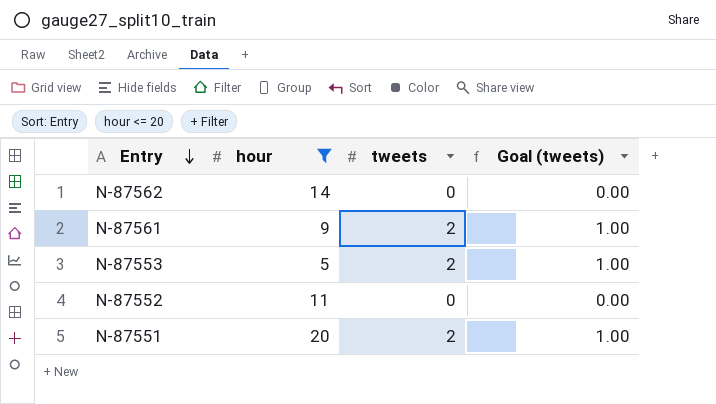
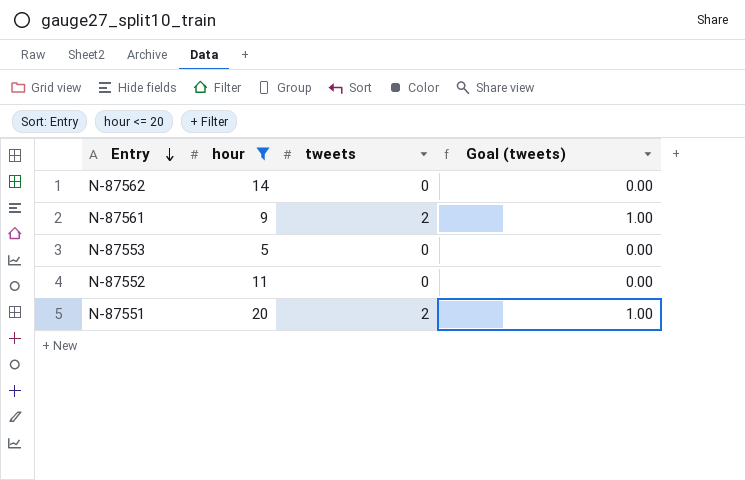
N-87553 | tweets: 2 -> 0
N-87553 | Goal (tweets): 1.00 -> 0.00

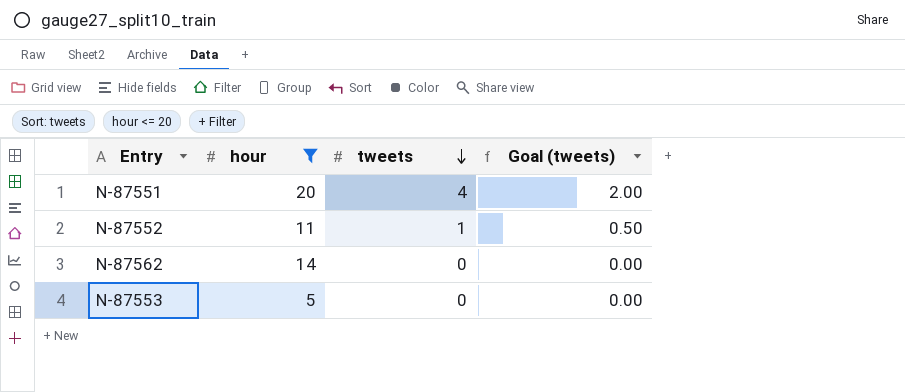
row order: Entry descending -> tweets descending
row N-87561: 9 | 2 | 1.00 -> none
N-87551 | tweets: 2 -> 4
N-87551 | Goal (tweets): 1.00 -> 2.00
N-87552 | tweets: 0 -> 1
N-87552 | Goal (tweets): 0.00 -> 0.50

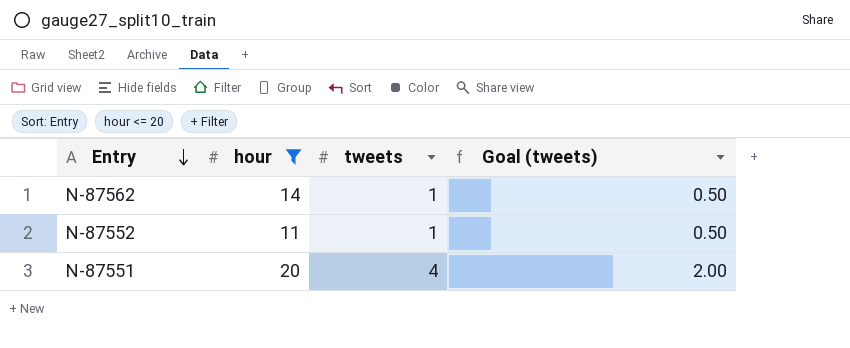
row order: tweets descending -> Entry descending
row N-87553: 5 | 0 | 0.00 -> none
N-87562 | tweets: 0 -> 1
N-87562 | Goal (tweets): 0.00 -> 0.50

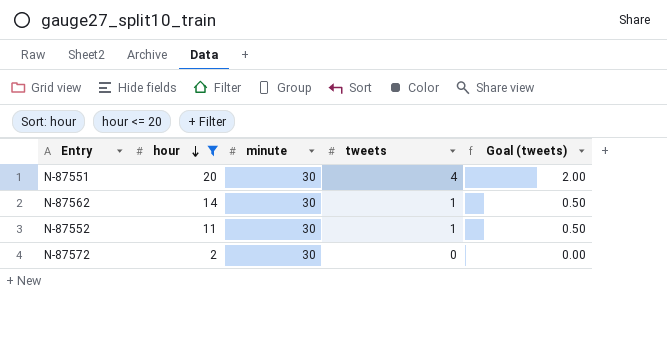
row order: Entry descending -> hour descending
column minute | position: none -> 3
row N-87572: none -> 2 | 30 | 0 | 0.00

